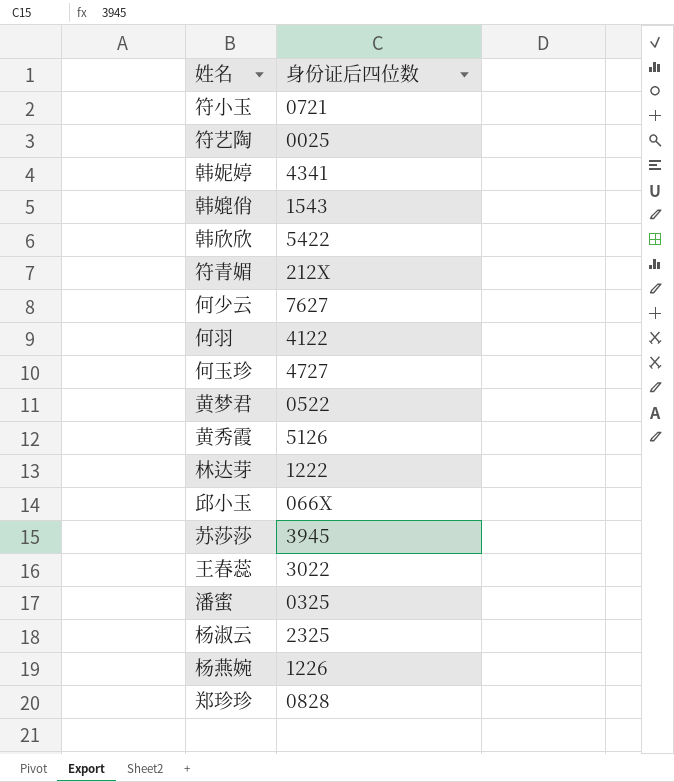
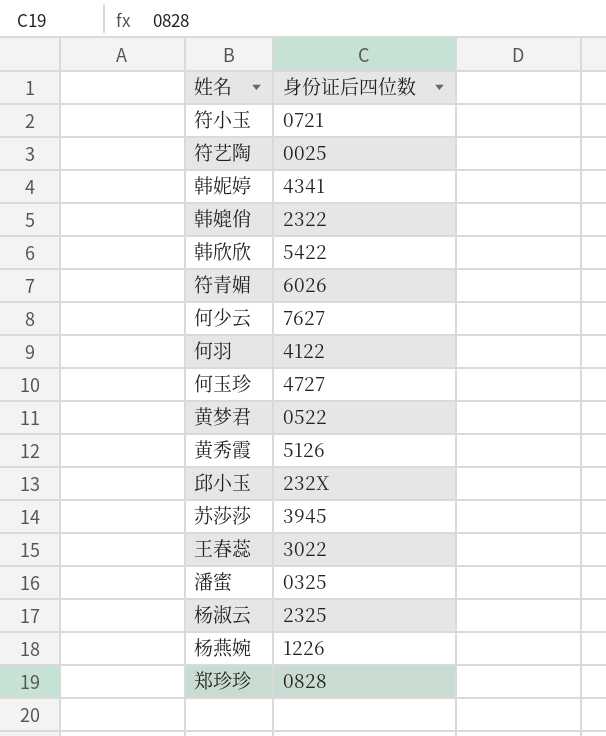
row 林达芽: 1222 -> none
韩媲俏 | 身份证后四位数: 1543 -> 2322
符青媚 | 身份证后四位数: 212X -> 6026
邱小玉 | 身份证后四位数: 066X -> 232X

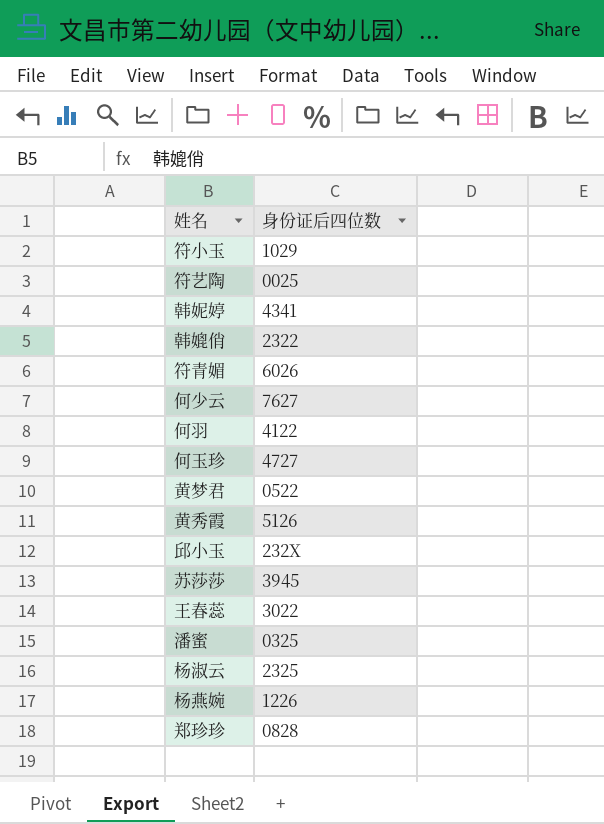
row 韩欣欣: 5422 -> none
符小玉 | 身份证后四位数: 0721 -> 1029

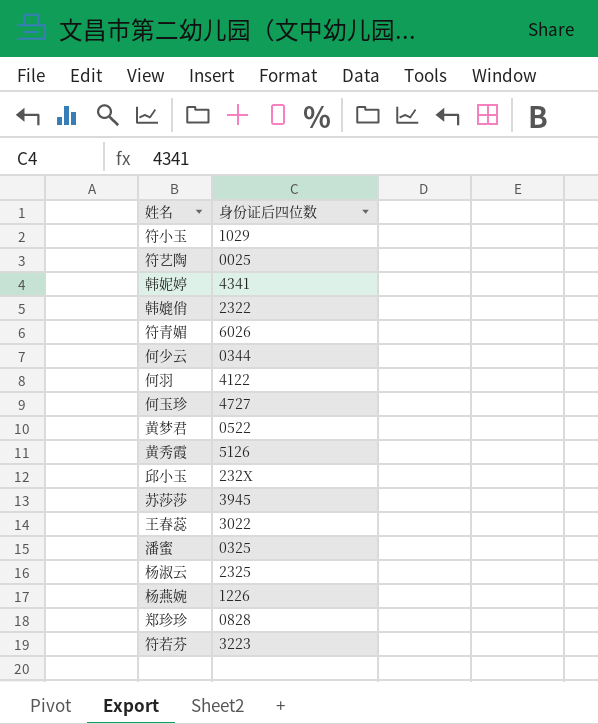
何少云 | 身份证后四位数: 7627 -> 0344
row 符若芬: none -> 3223

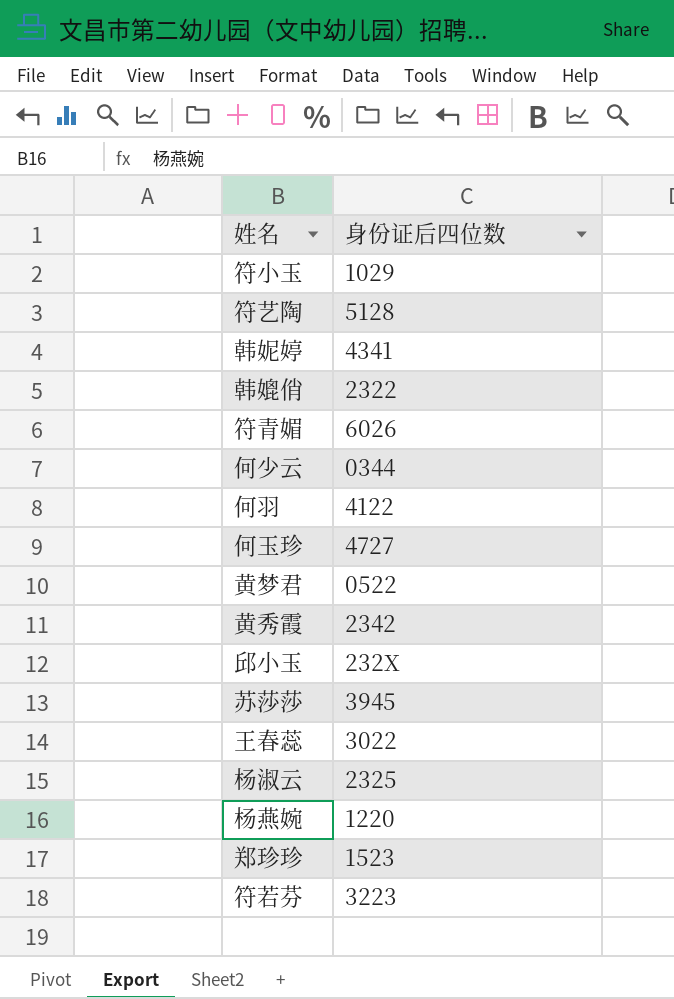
row 潘蜜: 0325 -> none
符艺陶 | 身份证后四位数: 0025 -> 5128
黄秀霞 | 身份证后四位数: 5126 -> 2342
杨燕婉 | 身份证后四位数: 1226 -> 1220
郑珍珍 | 身份证后四位数: 0828 -> 1523

